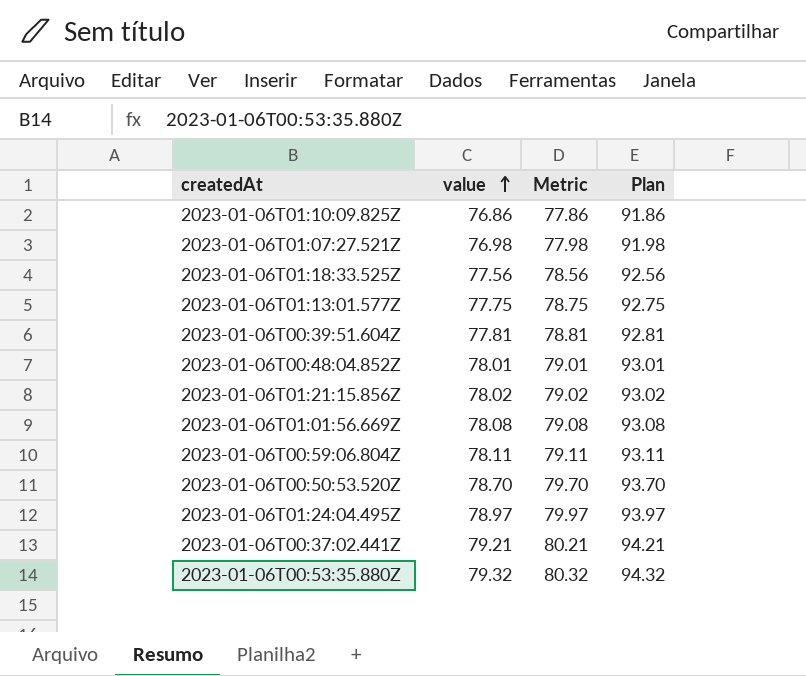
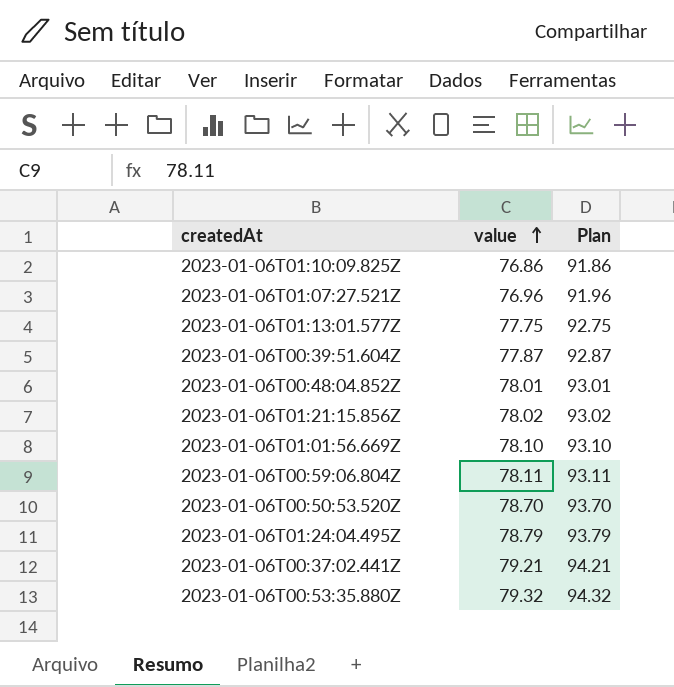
column Metric | formula: [value] + 1 -> none
row 2023-01-06T01:18:33.525Z: 77.56 | 78.56 | 92.56 -> none
2023-01-06T01:07:27.521Z | value: 76.98 -> 76.96
2023-01-06T01:07:27.521Z | Plan: 91.98 -> 91.96
2023-01-06T00:39:51.604Z | value: 77.81 -> 77.87
2023-01-06T00:39:51.604Z | Plan: 92.81 -> 92.87
2023-01-06T01:01:56.669Z | value: 78.08 -> 78.10
2023-01-06T01:01:56.669Z | Plan: 93.08 -> 93.10
2023-01-06T01:24:04.495Z | value: 78.97 -> 78.79
2023-01-06T01:24:04.495Z | Plan: 93.97 -> 93.79

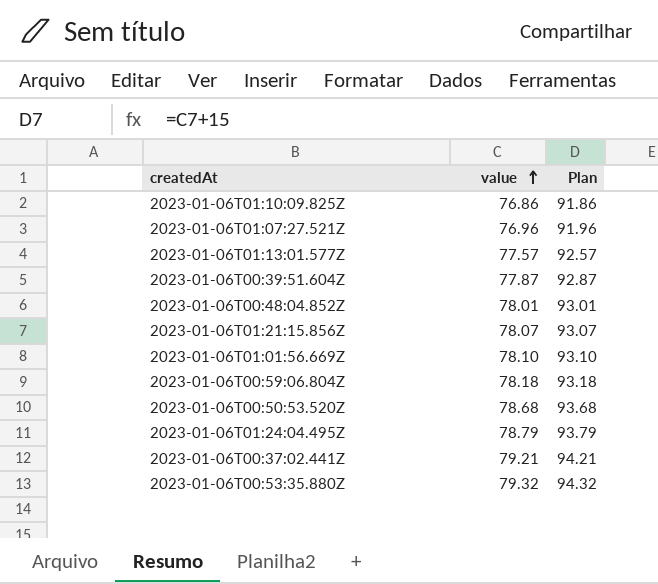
2023-01-06T01:13:01.577Z | value: 77.75 -> 77.57
2023-01-06T01:13:01.577Z | Plan: 92.75 -> 92.57
2023-01-06T01:21:15.856Z | value: 78.02 -> 78.07
2023-01-06T01:21:15.856Z | Plan: 93.02 -> 93.07
2023-01-06T00:59:06.804Z | value: 78.11 -> 78.18
2023-01-06T00:59:06.804Z | Plan: 93.11 -> 93.18
2023-01-06T00:50:53.520Z | value: 78.70 -> 78.68
2023-01-06T00:50:53.520Z | Plan: 93.70 -> 93.68

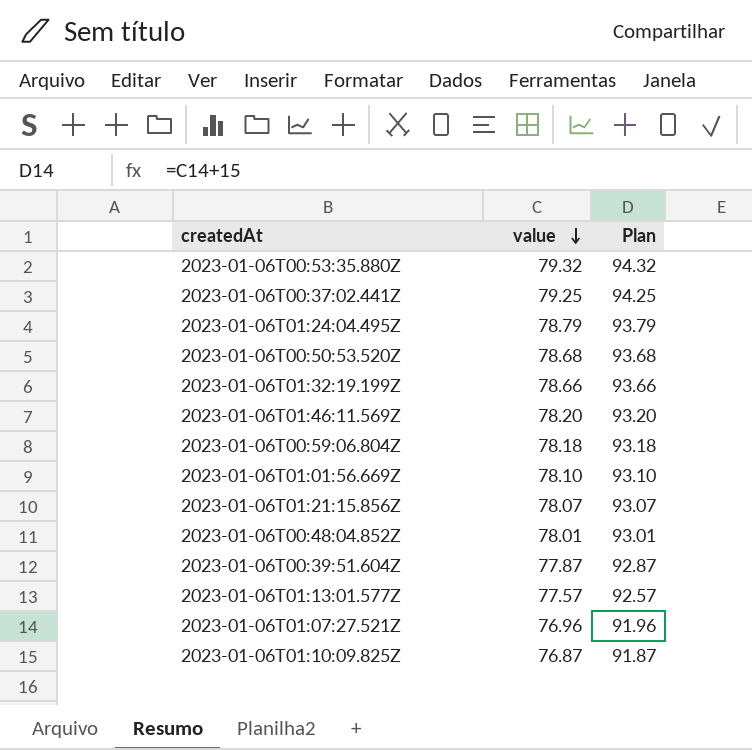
row order: value ascending -> value descending
2023-01-06T00:37:02.441Z | value: 79.21 -> 79.25
2023-01-06T00:37:02.441Z | Plan: 94.21 -> 94.25
row 2023-01-06T01:32:19.199Z: none -> 78.66 | 93.66
row 2023-01-06T01:46:11.569Z: none -> 78.20 | 93.20
2023-01-06T01:10:09.825Z | value: 76.86 -> 76.87
2023-01-06T01:10:09.825Z | Plan: 91.86 -> 91.87

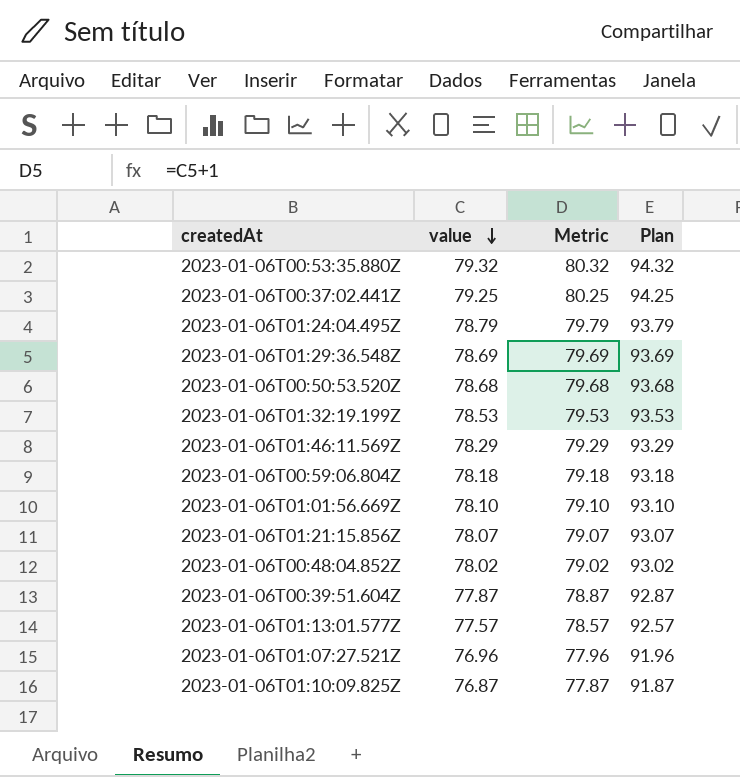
column Metric | formula: none -> [value] + 1
row 2023-01-06T01:29:36.548Z: none -> 78.69 | 79.69 | 93.69
2023-01-06T01:32:19.199Z | value: 78.66 -> 78.53
2023-01-06T01:32:19.199Z | Plan: 93.66 -> 93.53
2023-01-06T01:46:11.569Z | value: 78.20 -> 78.29
2023-01-06T01:46:11.569Z | Plan: 93.20 -> 93.29
2023-01-06T00:48:04.852Z | value: 78.01 -> 78.02
2023-01-06T00:48:04.852Z | Plan: 93.01 -> 93.02

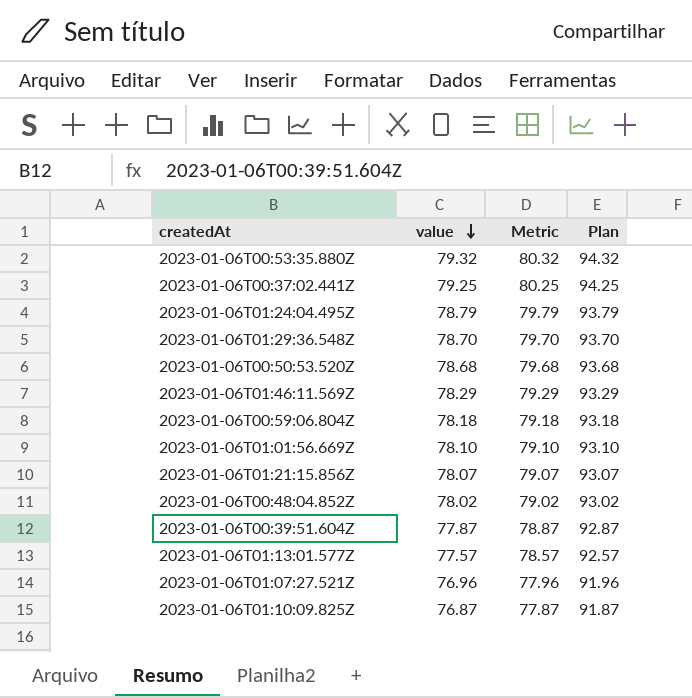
row 2023-01-06T01:32:19.199Z: 78.53 | 79.53 | 93.53 -> none
2023-01-06T01:29:36.548Z | value: 78.69 -> 78.70
2023-01-06T01:29:36.548Z | Metric: 79.69 -> 79.70
2023-01-06T01:29:36.548Z | Plan: 93.69 -> 93.70

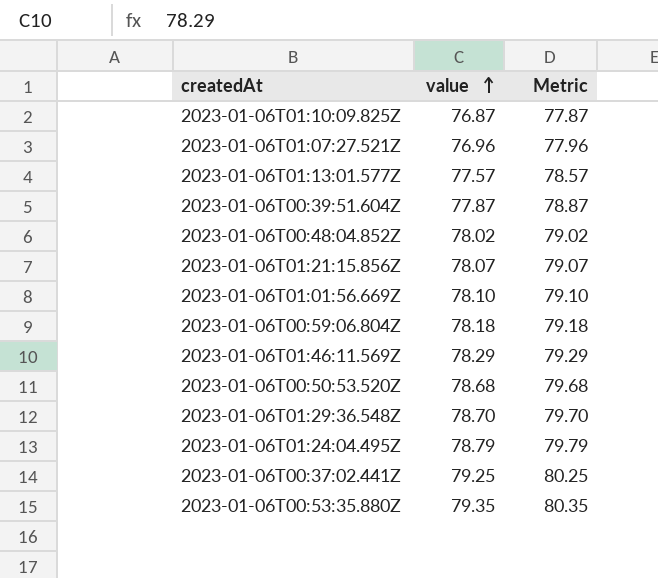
row order: value descending -> value ascending
column Plan | formula: [value] + 15 -> none
2023-01-06T00:53:35.880Z | value: 79.32 -> 79.35
2023-01-06T00:53:35.880Z | Metric: 80.32 -> 80.35

